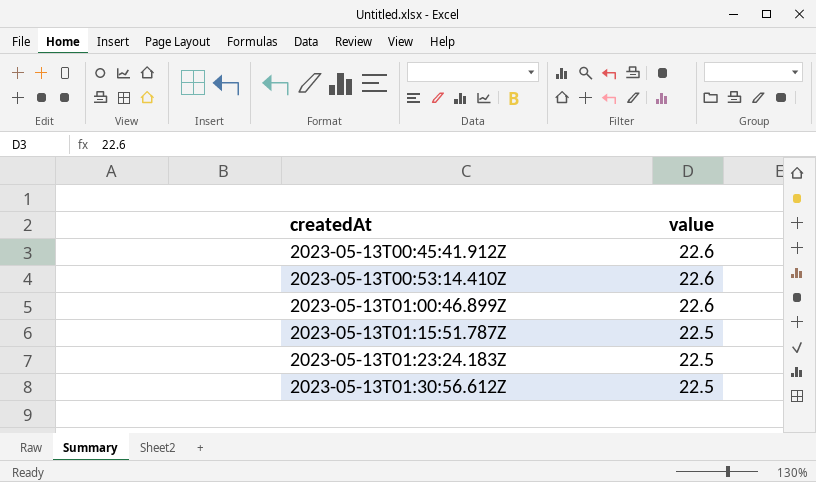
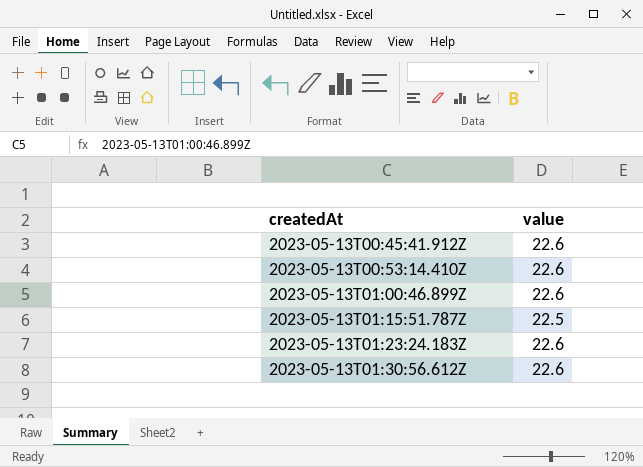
2023-05-13T01:23:24.183Z | value: 22.5 -> 22.6
2023-05-13T01:30:56.612Z | value: 22.5 -> 22.6

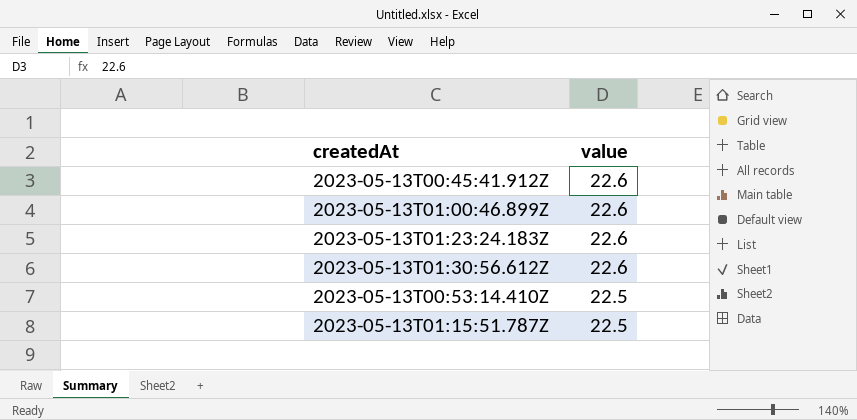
row order: createdAt ascending -> value descending
2023-05-13T00:53:14.410Z | value: 22.6 -> 22.5

